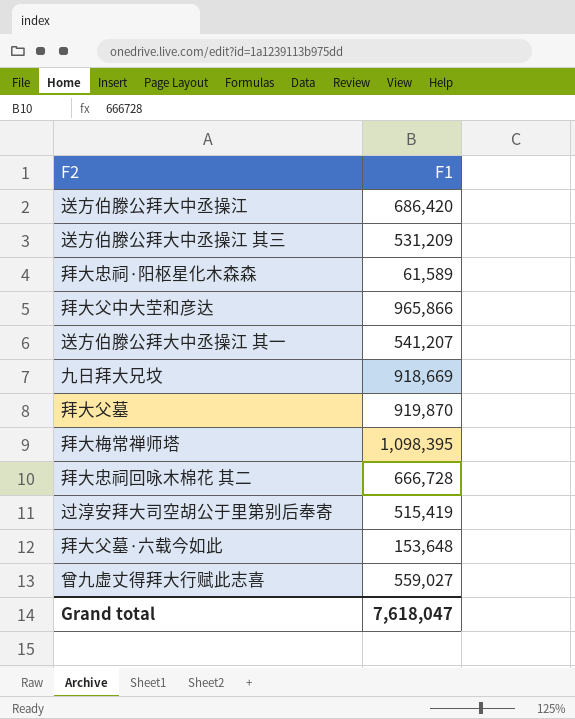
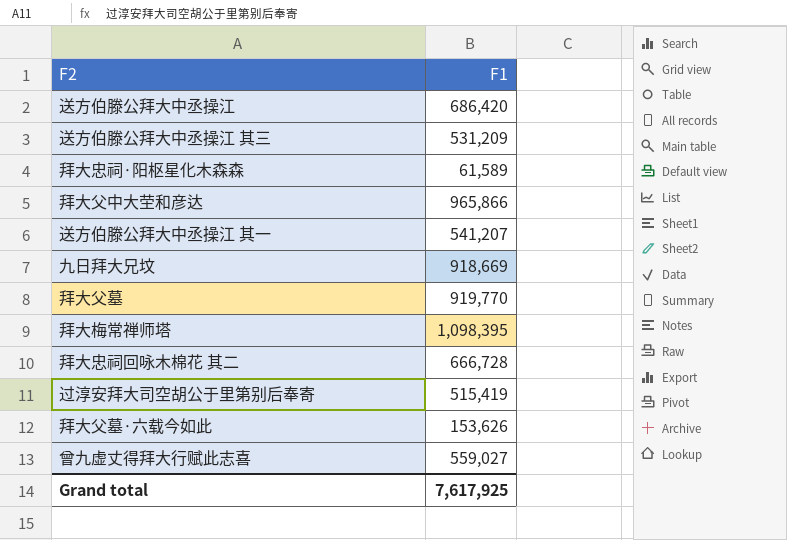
拜大父墓 | F1: 919,870 -> 919,770
拜大父墓·六载今如此 | F1: 153,648 -> 153,626
Grand total | F1: 7,618,047 -> 7,617,925

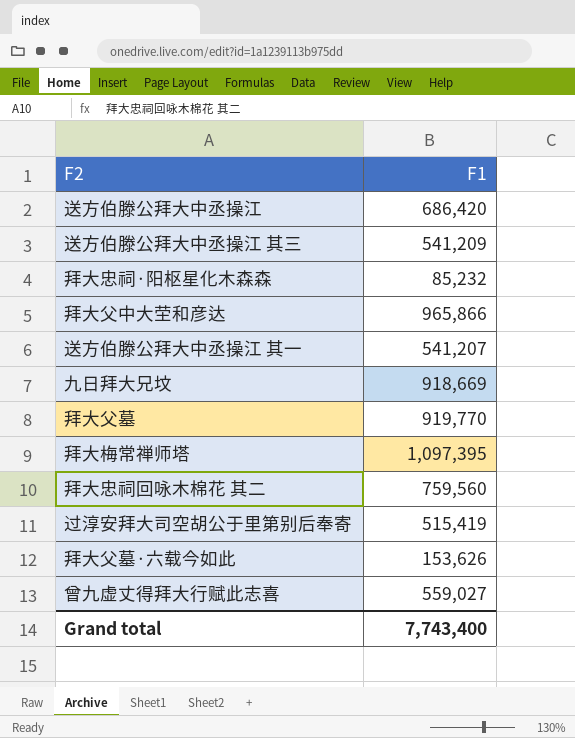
送方伯滕公拜大中丞操江 其三 | F1: 531,209 -> 541,209
拜大忠祠·阳枢星化木森森 | F1: 61,589 -> 85,232
拜大梅常禅师塔 | F1: 1,098,395 -> 1,097,395
拜大忠祠回咏木棉花 其二 | F1: 666,728 -> 759,560
Grand total | F1: 7,617,925 -> 7,743,400

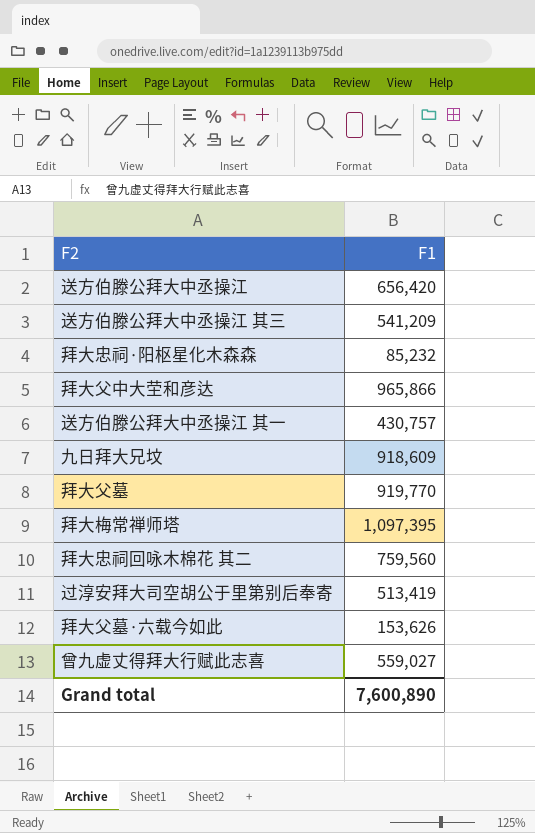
送方伯滕公拜大中丞操江 | F1: 686,420 -> 656,420
送方伯滕公拜大中丞操江 其一 | F1: 541,207 -> 430,757
九日拜大兄坟 | F1: 918,669 -> 918,609
过淳安拜大司空胡公于里第别后奉寄 | F1: 515,419 -> 513,419
Grand total | F1: 7,743,400 -> 7,600,890

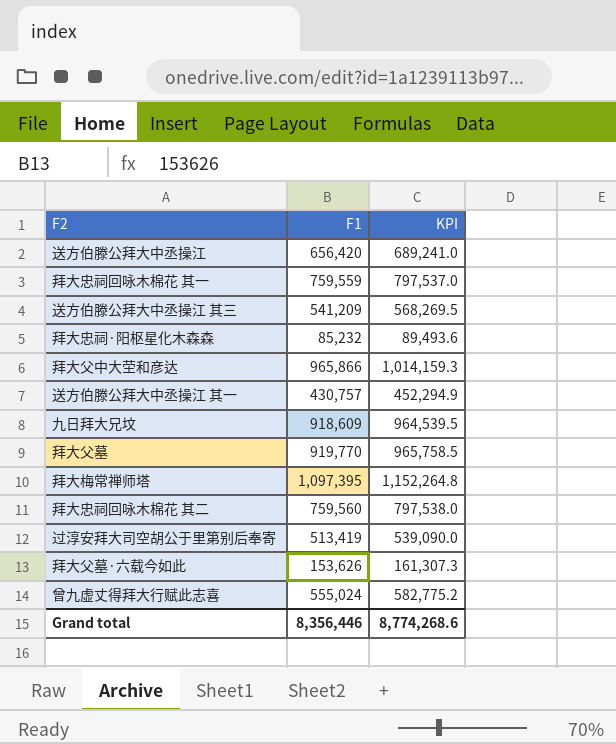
column KPI | formula: none -> [F1] * 1.05
row 拜大忠祠回咏木棉花 其一: none -> 759,559 | 797,537.0
曾九虚丈得拜大行赋此志喜 | F1: 559,027 -> 555,024
Grand total | F1: 7,600,890 -> 8,356,446

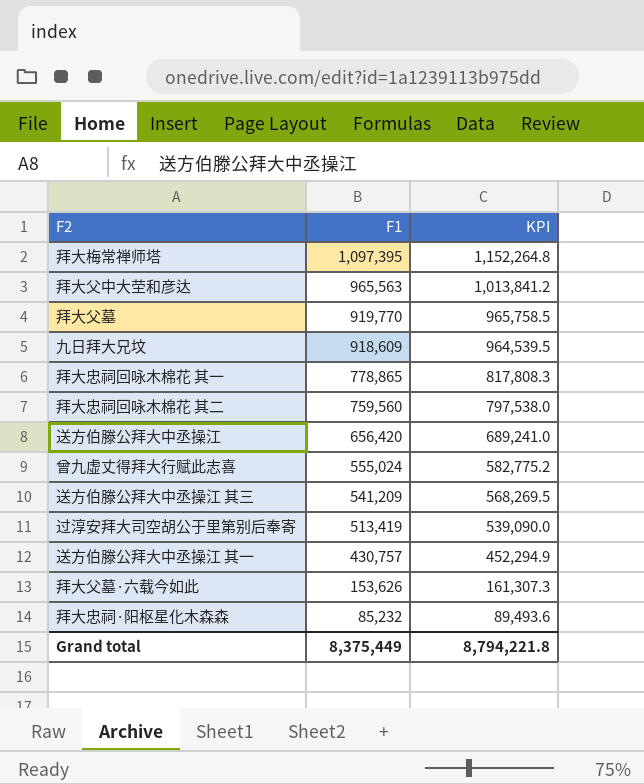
row order: none -> F1 descending
拜大父中大茔和彦达 | F1: 965,866 -> 965,563
拜大父中大茔和彦达 | KPI: 1,014,159.3 -> 1,013,841.2
拜大忠祠回咏木棉花 其一 | F1: 759,559 -> 778,865
拜大忠祠回咏木棉花 其一 | KPI: 797,537.0 -> 817,808.3
Grand total | F1: 8,356,446 -> 8,375,449
Grand total | KPI: 8,774,268.6 -> 8,794,221.8

